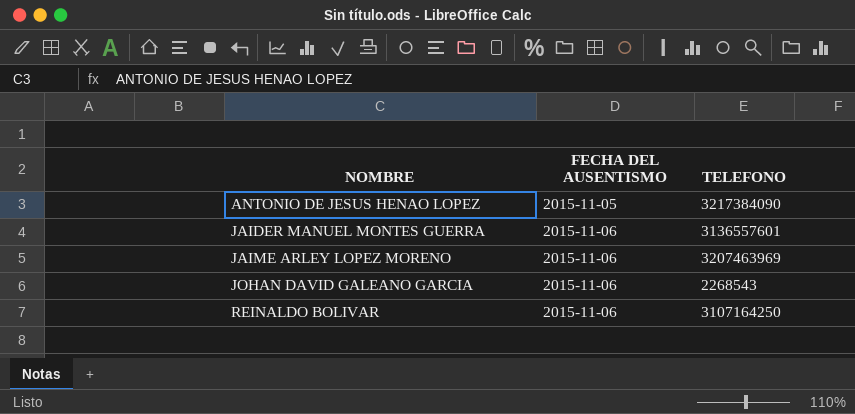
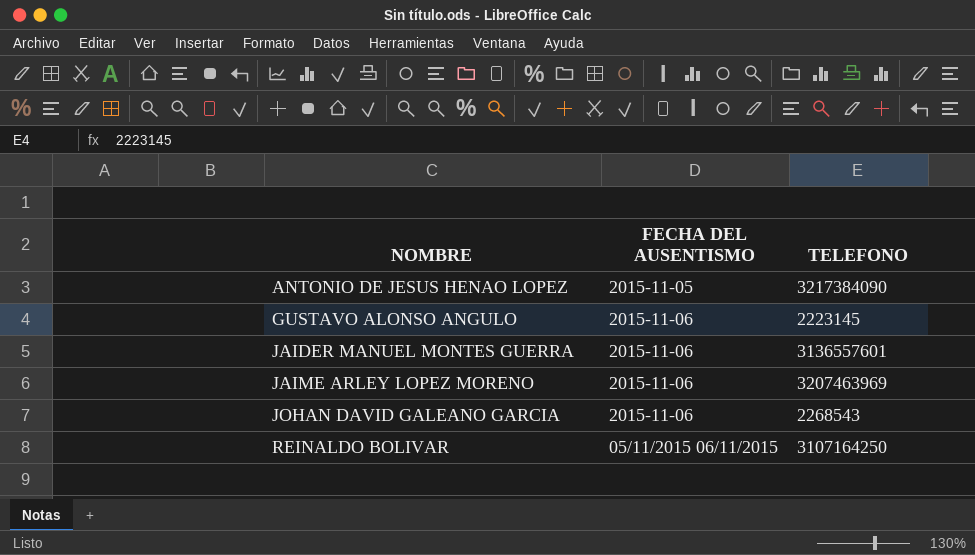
row GUSTAVO ALONSO ANGULO: none -> 2015-11-06 | 2223145
REINALDO BOLIVAR | FECHA DEL AUSENTISMO: 2015-11-06 -> 05/11/2015 06/11/2015

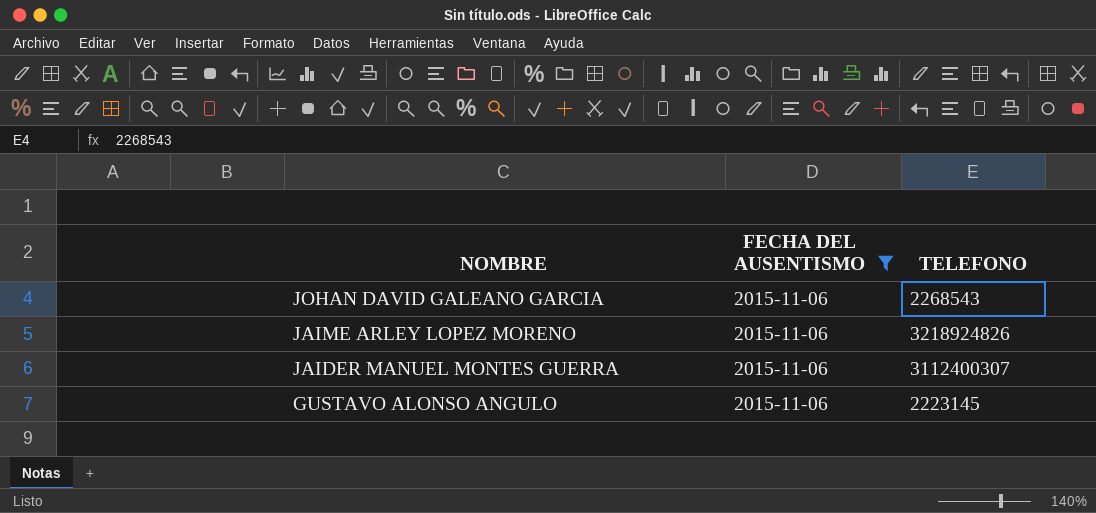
filter: none -> FECHA DEL AUSENTISMO = 2015-11-06
row order: NOMBRE ascending -> NOMBRE descending
JAIME ARLEY LOPEZ MORENO | TELEFONO: 3207463969 -> 3218924826
JAIDER MANUEL MONTES GUERRA | TELEFONO: 3136557601 -> 3112400307

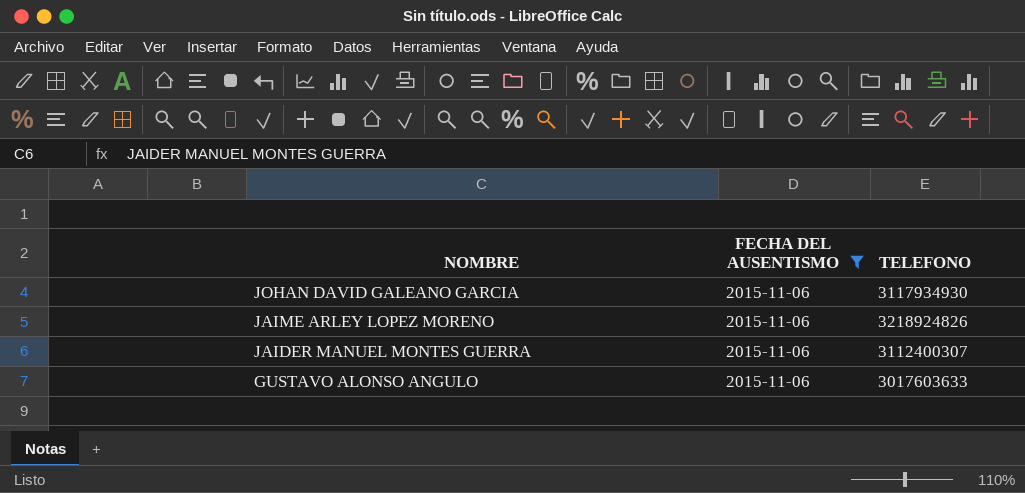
JOHAN DAVID GALEANO GARCIA | TELEFONO: 2268543 -> 3117934930
GUSTAVO ALONSO ANGULO | TELEFONO: 2223145 -> 3017603633

